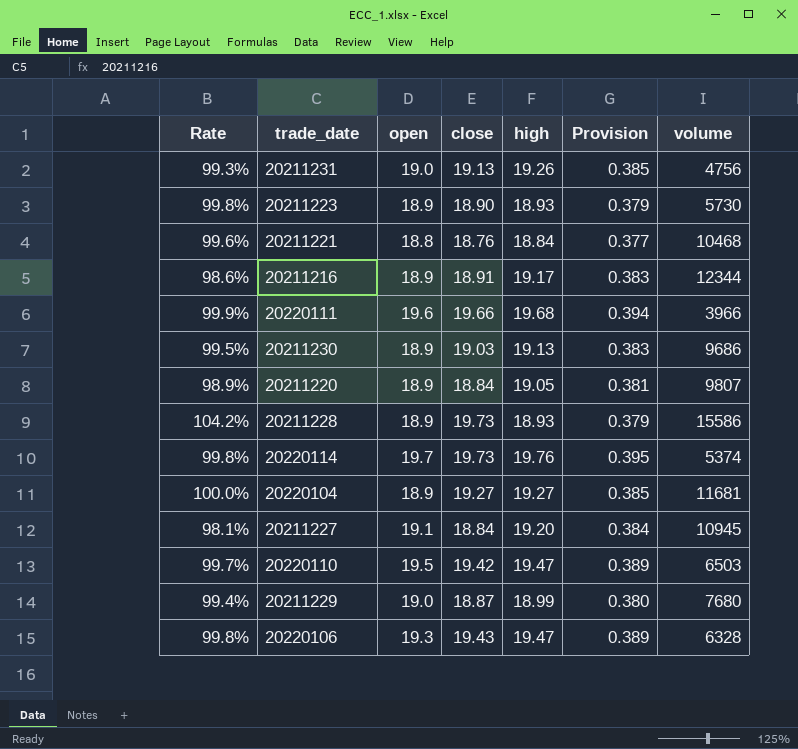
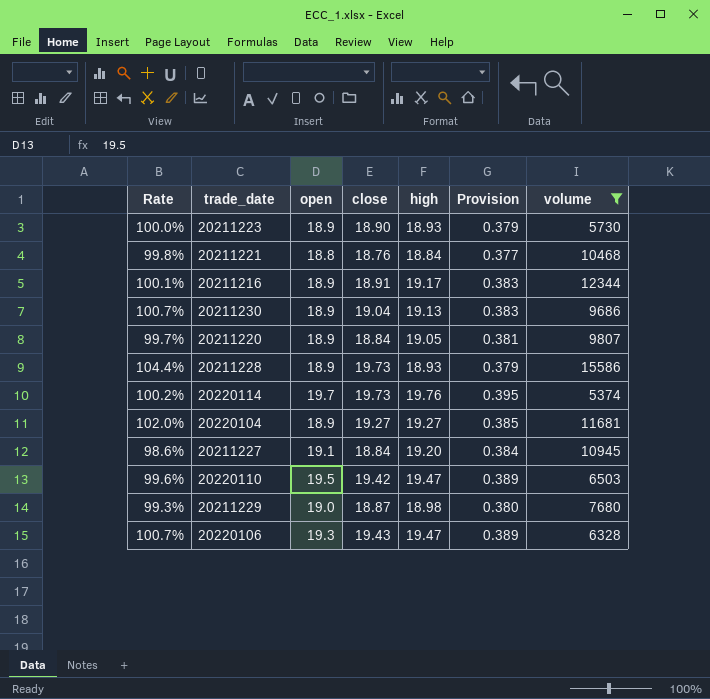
filter: none -> volume >= 5374
column Rate | formula: [close] / [high] -> [close] / [open]
20211230 | close: 19.03 -> 19.04
20211229 | high: 18.99 -> 18.98

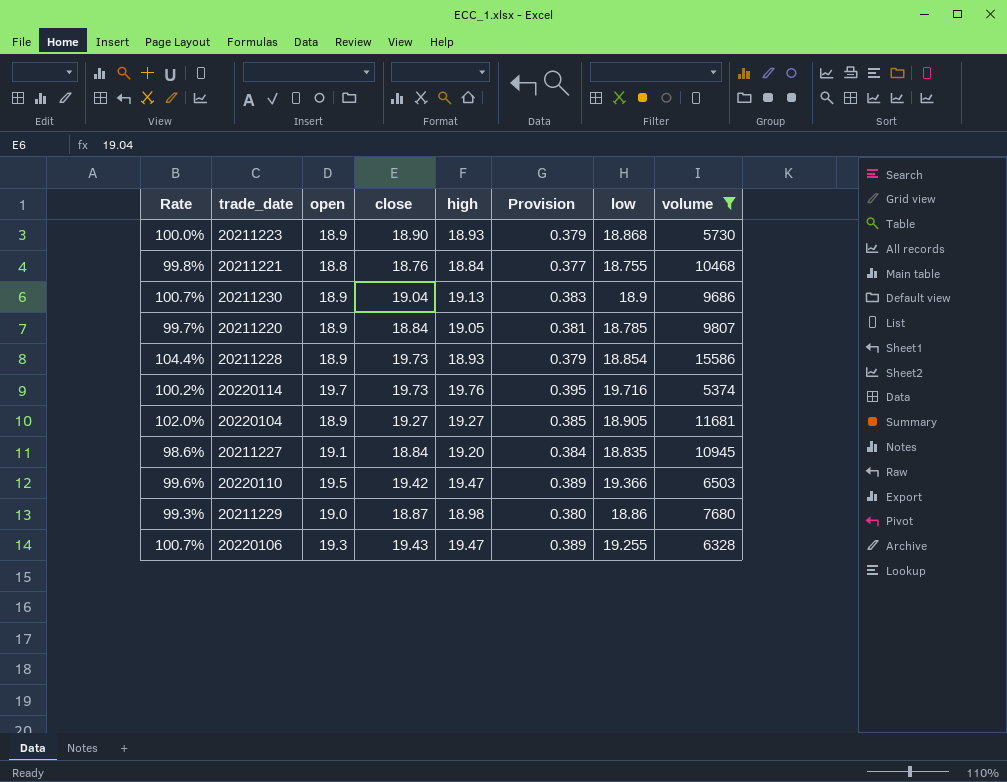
column low | position: none -> 7
row 20211216: 100.1% | 18.9 | 18.91 | 19.17 | 0.383 | 12344 -> none

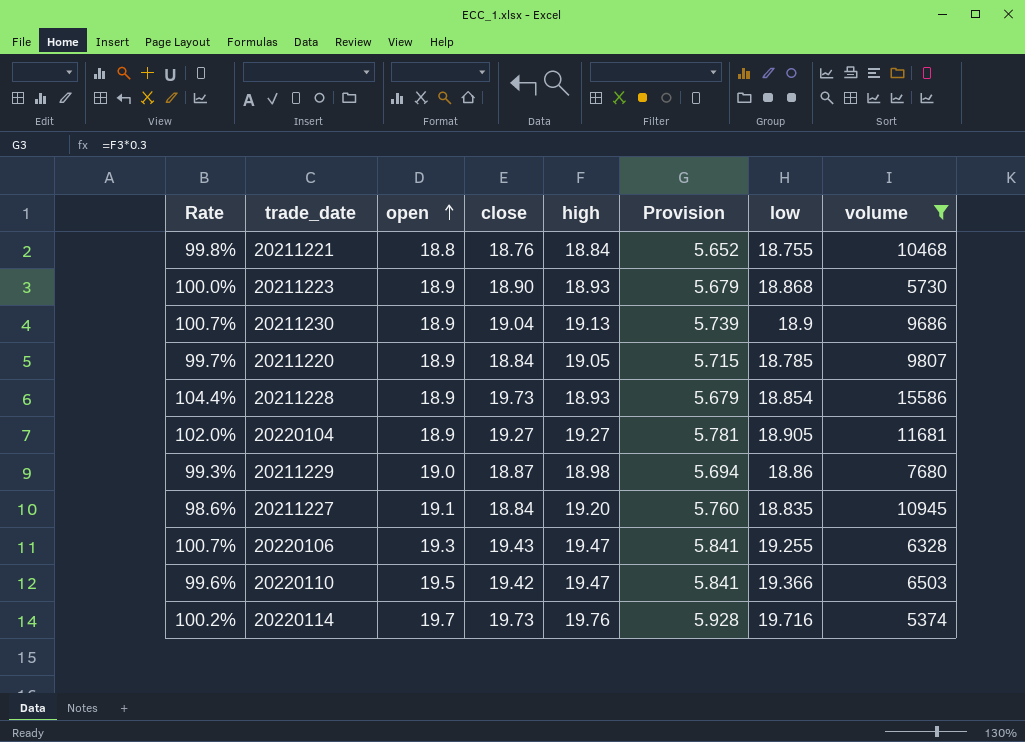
row order: none -> open ascending
column Provision | formula: [high] * 0.02 -> [high] * 0.3

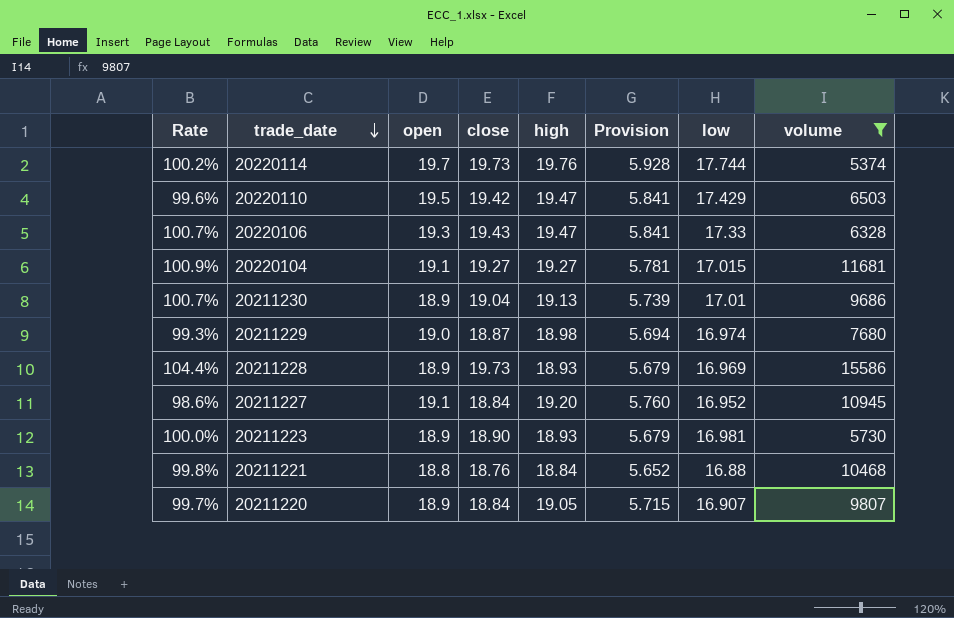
row order: open ascending -> trade_date descending
20220114 | low: 19.716 -> 17.744
20220110 | low: 19.366 -> 17.429
20220106 | low: 19.255 -> 17.33
20220104 | Rate: 102.0% -> 100.9%
20220104 | open: 18.9 -> 19.1
20220104 | low: 18.905 -> 17.015
20211230 | low: 18.9 -> 17.01
20211229 | low: 18.86 -> 16.974
20211228 | low: 18.854 -> 16.969
20211227 | low: 18.835 -> 16.952
20211223 | low: 18.868 -> 16.981
20211221 | low: 18.755 -> 16.88
20211220 | low: 18.785 -> 16.907

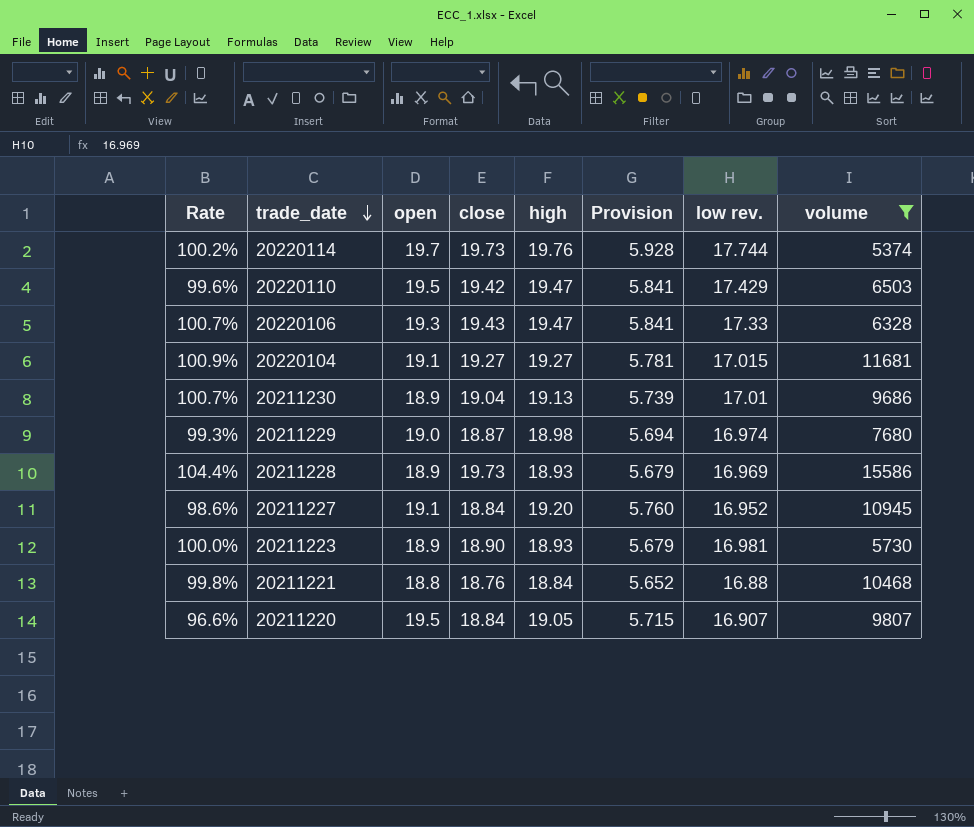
column name: low -> low rev.
20211220 | Rate: 99.7% -> 96.6%
20211220 | open: 18.9 -> 19.5

